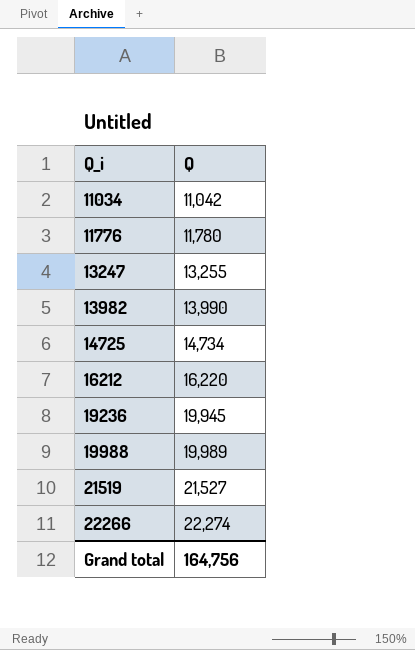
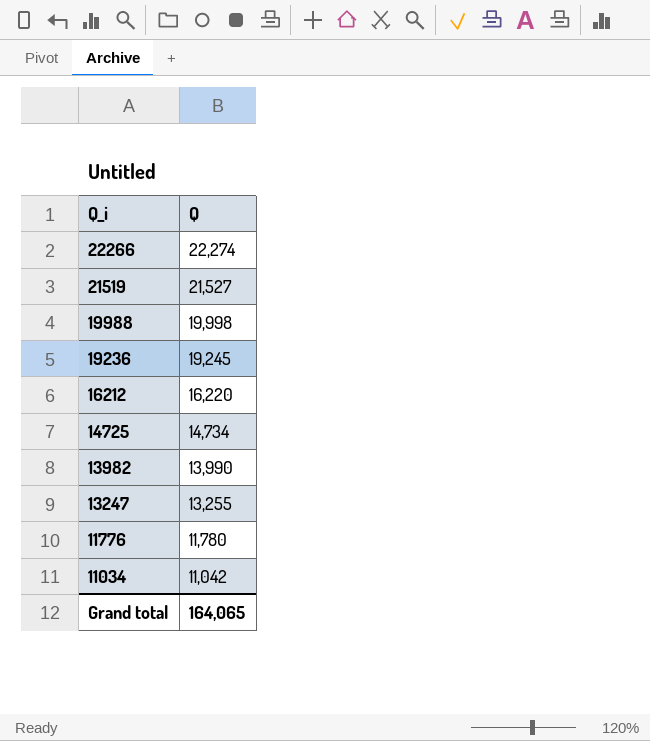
row order: Q_i ascending -> Q_i descending
19988 | Q: 19,989 -> 19,998
19236 | Q: 19,945 -> 19,245
Grand total | Q: 164,756 -> 164,065

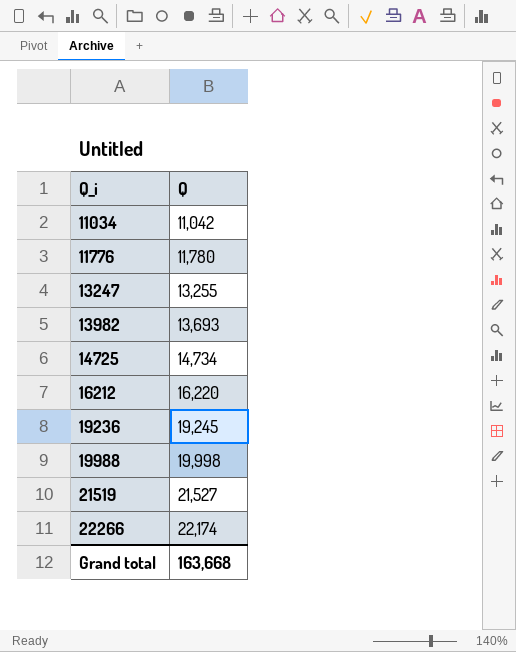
row order: Q_i descending -> Q_i ascending
13982 | Q: 13,990 -> 13,693
22266 | Q: 22,274 -> 22,174
Grand total | Q: 164,065 -> 163,668

